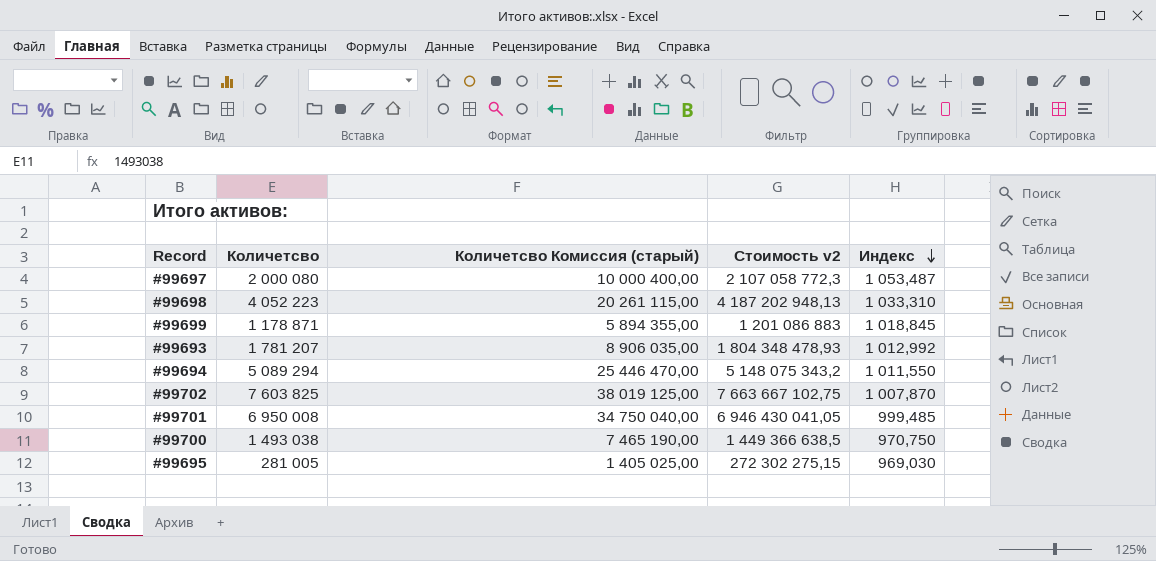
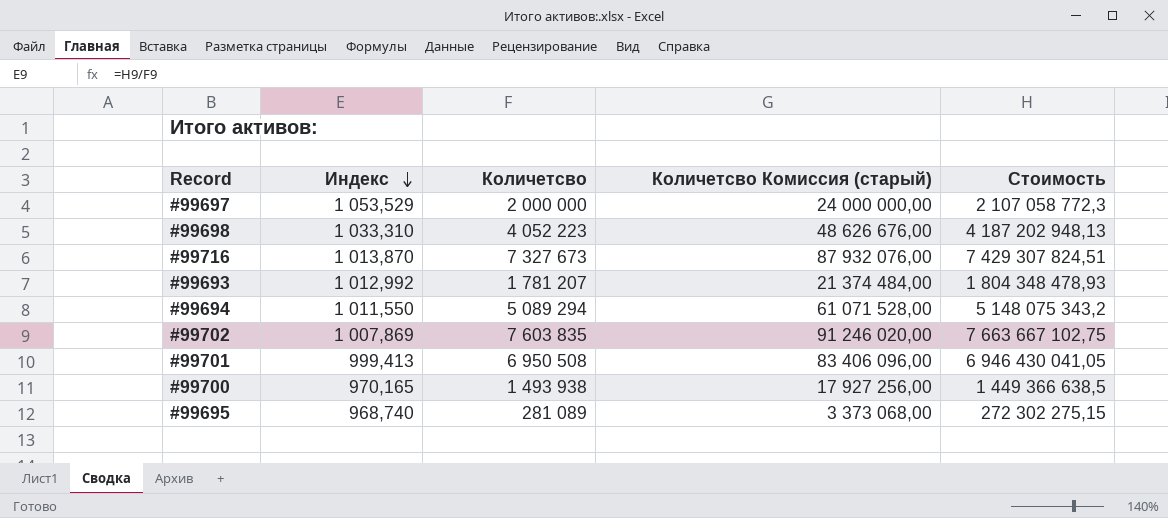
column Индекс | position: 5 -> 2
column Количетсво Комиссия (старый) | formula: [Количетсво] * 5 -> [Количетсво] * 12
column name: Стоимость v2 -> Стоимость
row #99699: 1 178 871 | 5 894 355,00 | 1 201 086 883 | 1 018,845 -> none
#99697 | Индекс: 1 053,487 -> 1 053,529
#99697 | Количетсво: 2 000 080 -> 2 000 000
row #99716: none -> 1 013,870 | 7 327 673 | 87 932 076,00 | 7 429 307 824,51
#99702 | Индекс: 1 007,870 -> 1 007,869
#99702 | Количетсво: 7 603 825 -> 7 603 835
#99701 | Индекс: 999,485 -> 999,413
#99701 | Количетсво: 6 950 008 -> 6 950 508
#99700 | Индекс: 970,750 -> 970,165
#99700 | Количетсво: 1 493 038 -> 1 493 938
#99695 | Индекс: 969,030 -> 968,740
#99695 | Количетсво: 281 005 -> 281 089

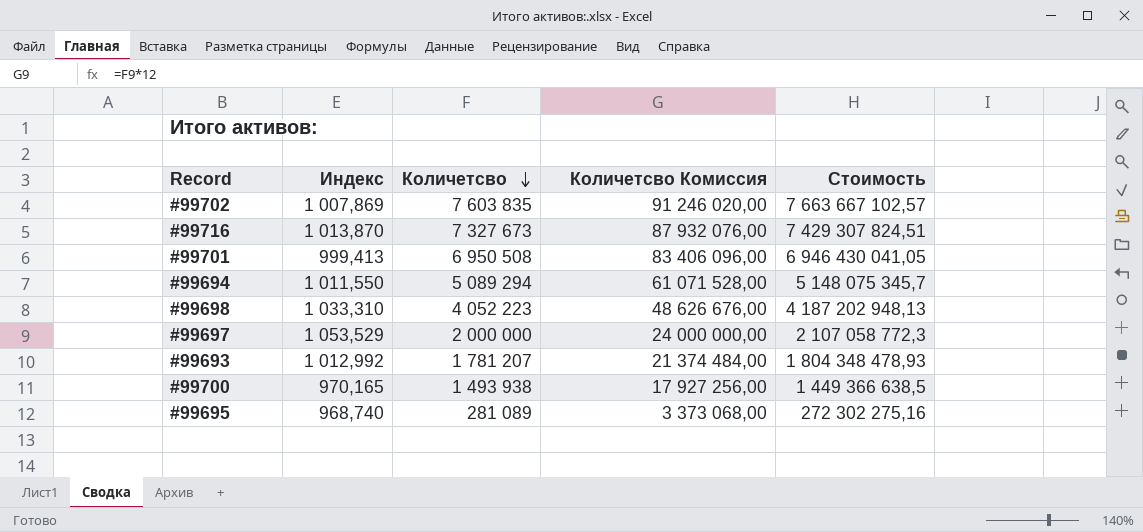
row order: Индекс descending -> Количетсво descending
column name: Количетсво Комиссия (старый) -> Количетсво Комиссия
#99702 | Стоимость: 7 663 667 102,75 -> 7 663 667 102,57
#99694 | Стоимость: 5 148 075 343,2 -> 5 148 075 345,7
#99695 | Стоимость: 272 302 275,15 -> 272 302 275,16

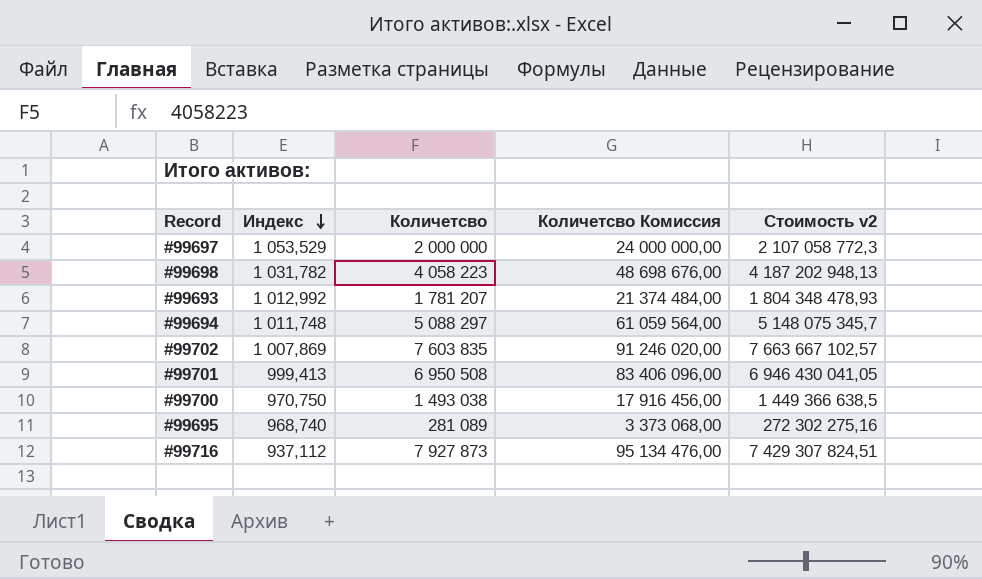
row order: Количетсво descending -> Индекс descending
column name: Стоимость -> Стоимость v2
#99698 | Индекс: 1 033,310 -> 1 031,782
#99698 | Количетсво: 4 052 223 -> 4 058 223
#99698 | Количетсво Комиссия: 48 626 676,00 -> 48 698 676,00
#99694 | Индекс: 1 011,550 -> 1 011,748
#99694 | Количетсво: 5 089 294 -> 5 088 297
#99694 | Количетсво Комиссия: 61 071 528,00 -> 61 059 564,00
#99700 | Индекс: 970,165 -> 970,750
#99700 | Количетсво: 1 493 938 -> 1 493 038
#99700 | Количетсво Комиссия: 17 927 256,00 -> 17 916 456,00
#99716 | Индекс: 1 013,870 -> 937,112
#99716 | Количетсво: 7 327 673 -> 7 927 873
#99716 | Количетсво Комиссия: 87 932 076,00 -> 95 134 476,00

